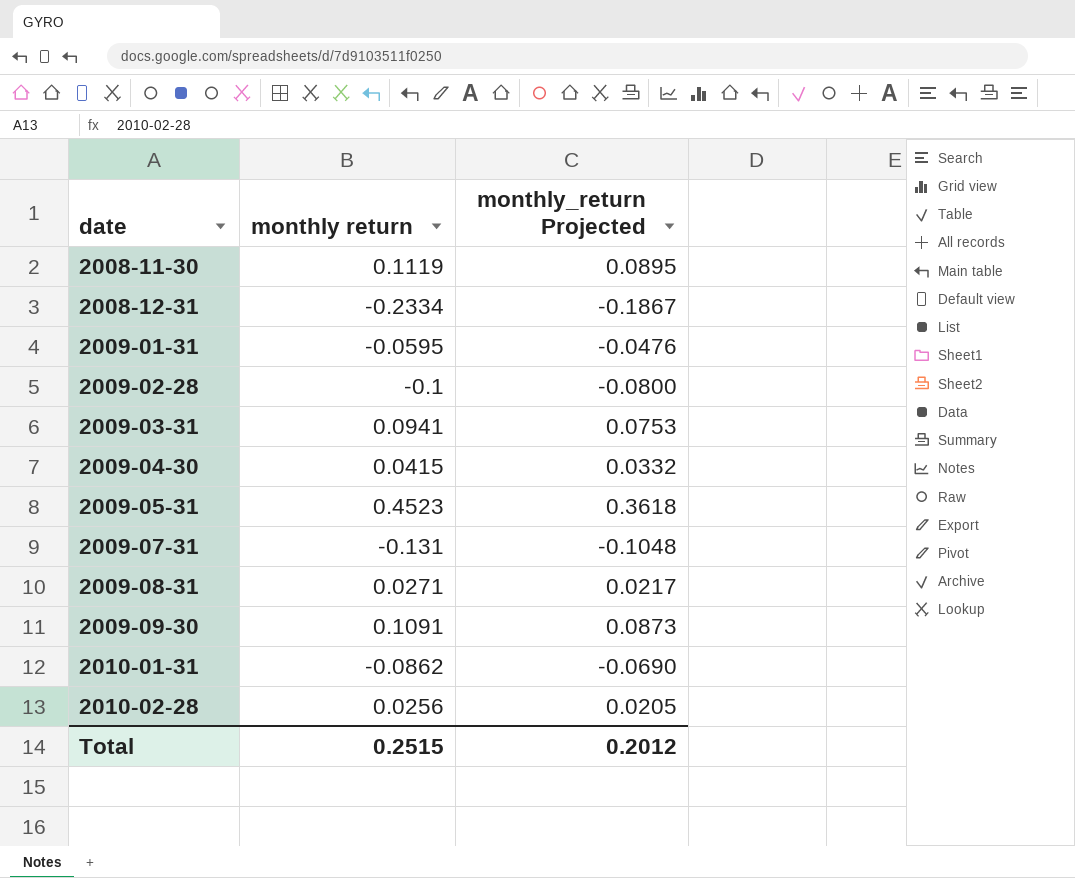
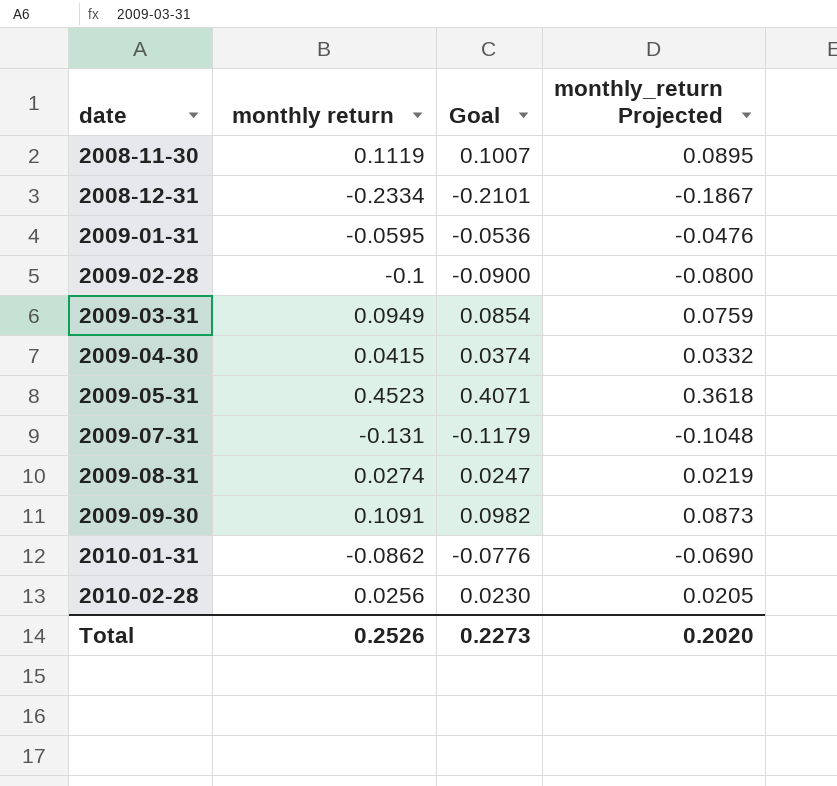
column Goal | formula: none -> [monthly return] * 0.9
2009-03-31 | monthly return: 0.0941 -> 0.0949
2009-03-31 | monthly_return Projected: 0.0753 -> 0.0759
2009-08-31 | monthly return: 0.0271 -> 0.0274
2009-08-31 | monthly_return Projected: 0.0217 -> 0.0219
Total | monthly return: 0.2515 -> 0.2526
Total | monthly_return Projected: 0.2012 -> 0.2020

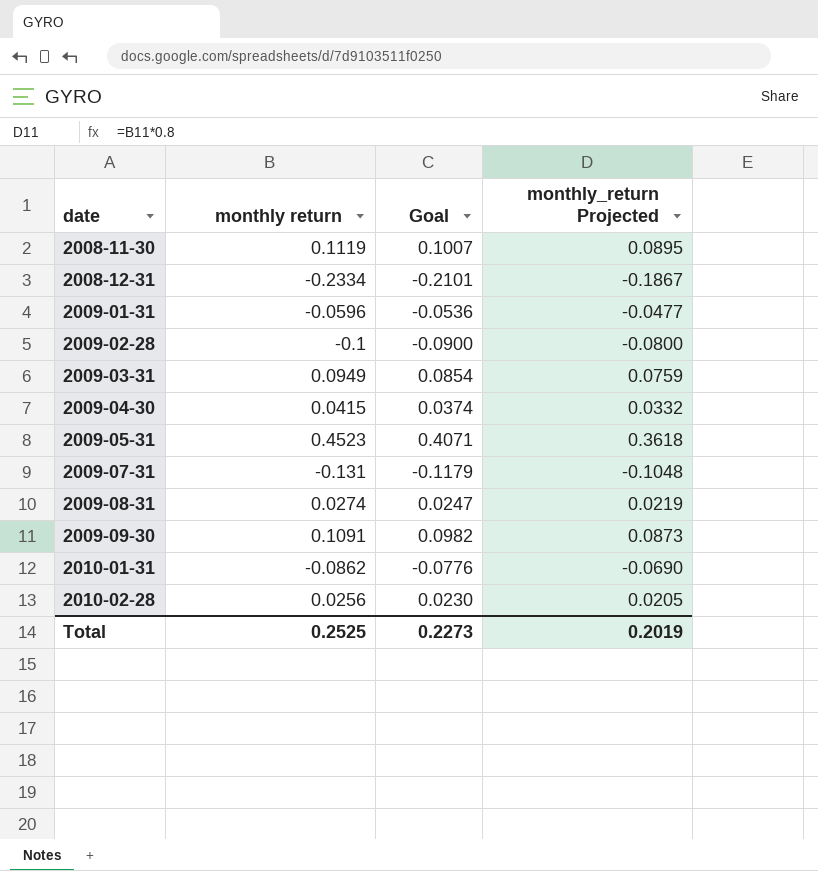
2009-01-31 | monthly return: -0.0595 -> -0.0596
2009-01-31 | monthly_return Projected: -0.0476 -> -0.0477
Total | monthly return: 0.2526 -> 0.2525
Total | monthly_return Projected: 0.2020 -> 0.2019

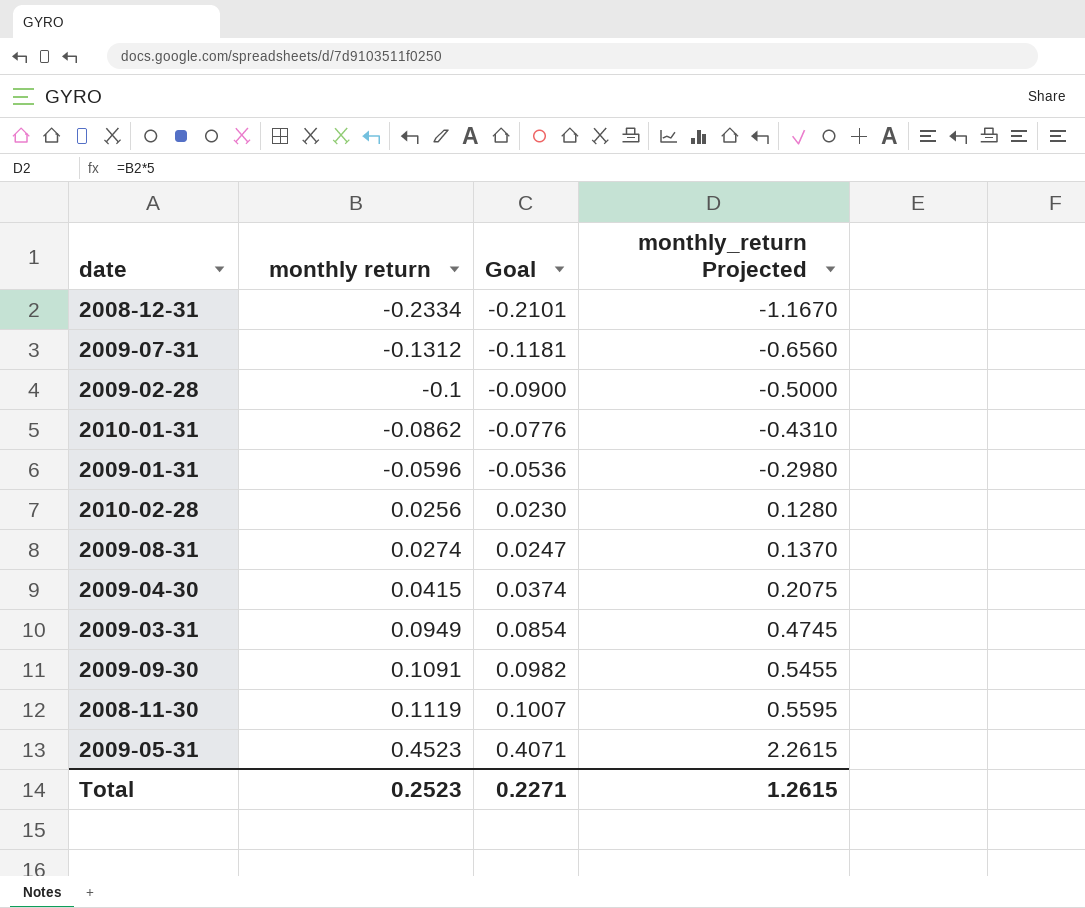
row order: date ascending -> monthly return ascending
column monthly_return Projected | formula: [monthly return] * 0.8 -> [monthly return] * 5
2009-07-31 | monthly return: -0.131 -> -0.1312
2009-07-31 | Goal: -0.1179 -> -0.1181
Total | monthly return: 0.2525 -> 0.2523
Total | Goal: 0.2273 -> 0.2271
Total | monthly_return Projected: 0.2019 -> 1.2615

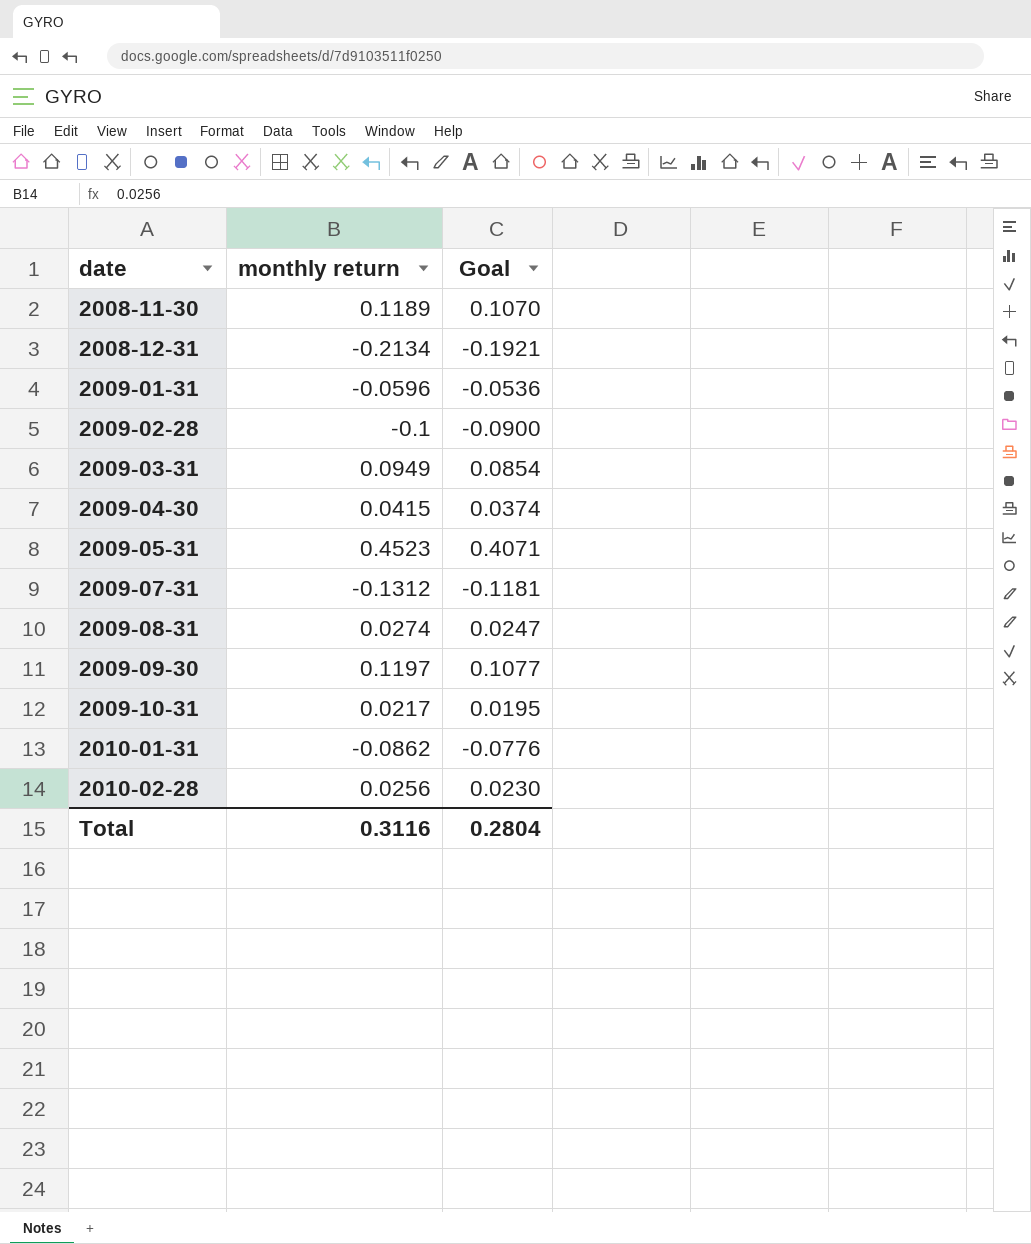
row order: monthly return ascending -> date ascending
column monthly_return Projected | formula: [monthly return] * 5 -> none
2008-11-30 | monthly return: 0.1119 -> 0.1189
2008-11-30 | Goal: 0.1007 -> 0.1070
2008-12-31 | monthly return: -0.2334 -> -0.2134
2008-12-31 | Goal: -0.2101 -> -0.1921
2009-09-30 | monthly return: 0.1091 -> 0.1197
2009-09-30 | Goal: 0.0982 -> 0.1077
row 2009-10-31: none -> 0.0217 | 0.0195
Total | monthly return: 0.2523 -> 0.3116
Total | Goal: 0.2271 -> 0.2804

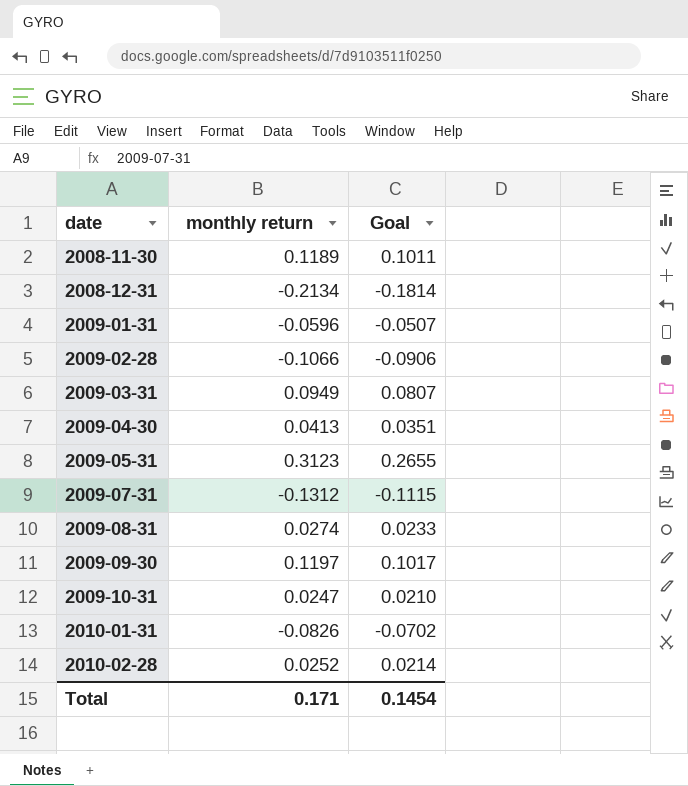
column Goal | formula: [monthly return] * 0.9 -> [monthly return] * 0.85
2009-02-28 | monthly return: -0.1 -> -0.1066
2009-04-30 | monthly return: 0.0415 -> 0.0413
2009-05-31 | monthly return: 0.4523 -> 0.3123
2009-10-31 | monthly return: 0.0217 -> 0.0247
2010-01-31 | monthly return: -0.0862 -> -0.0826
2010-02-28 | monthly return: 0.0256 -> 0.0252
Total | monthly return: 0.3116 -> 0.171
Total | Goal: 0.2804 -> 0.1454

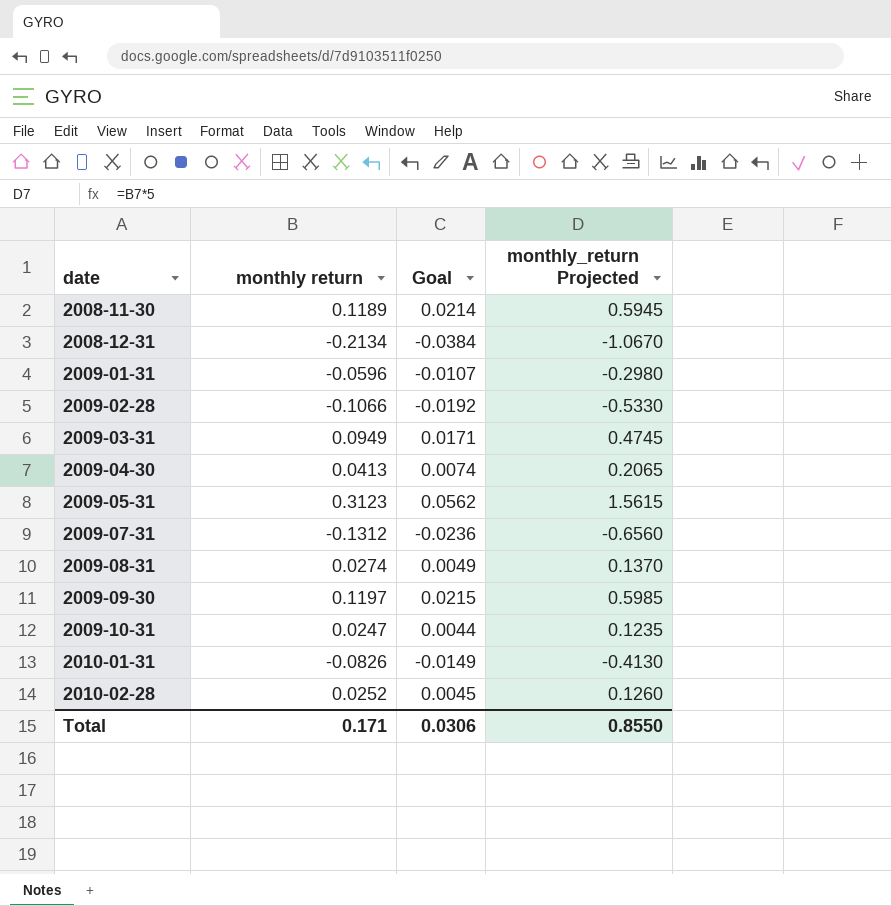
column Goal | formula: [monthly return] * 0.85 -> [monthly return] * 0.18
column monthly_return Projected | formula: none -> [monthly return] * 5
Total | Goal: 0.1454 -> 0.0306

